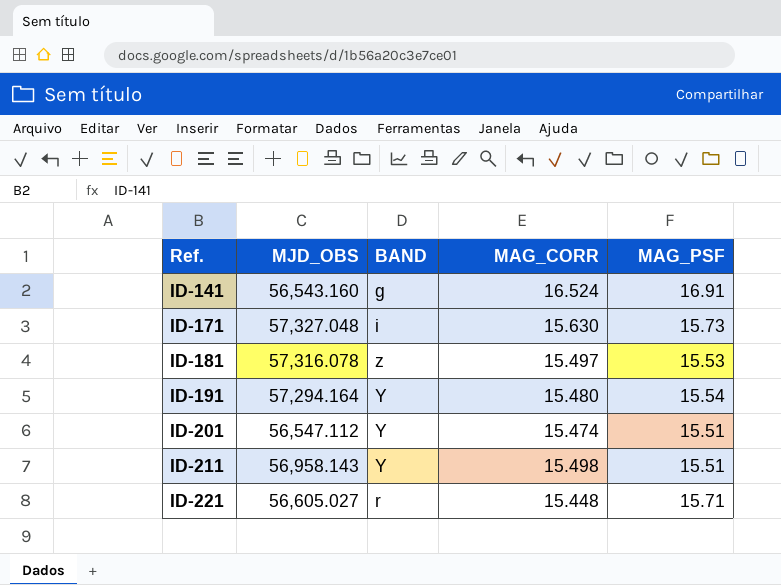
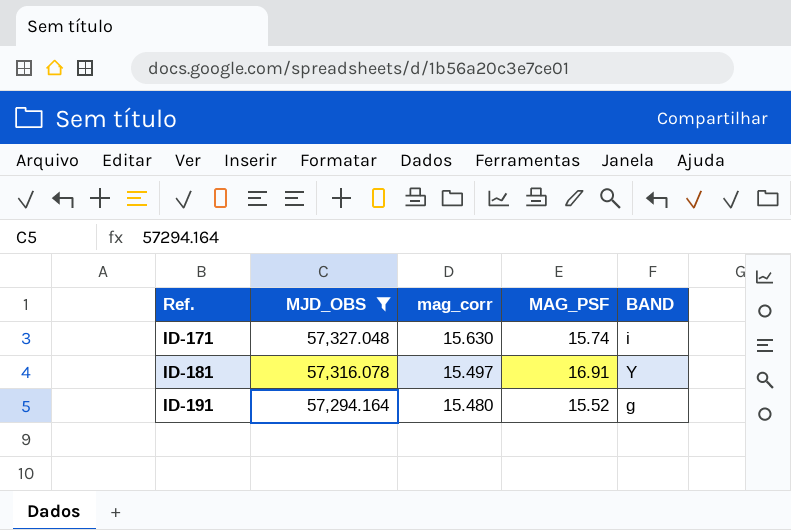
filter: none -> MJD_OBS >= 57,294.164
column name: MAG_CORR -> mag_corr
column BAND | position: 3 -> 5
ID-171 | MAG_PSF: 15.73 -> 15.74
ID-181 | MAG_PSF: 15.53 -> 16.91
ID-181 | BAND: z -> Y
ID-191 | MAG_PSF: 15.54 -> 15.52
ID-191 | BAND: Y -> g

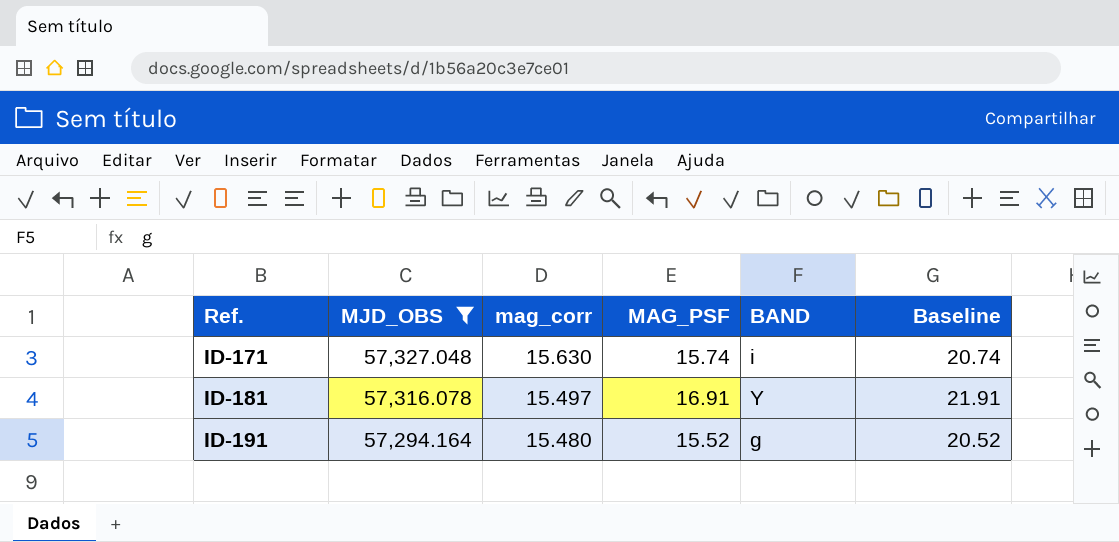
column Baseline | formula: none -> [MAG_PSF] + 5

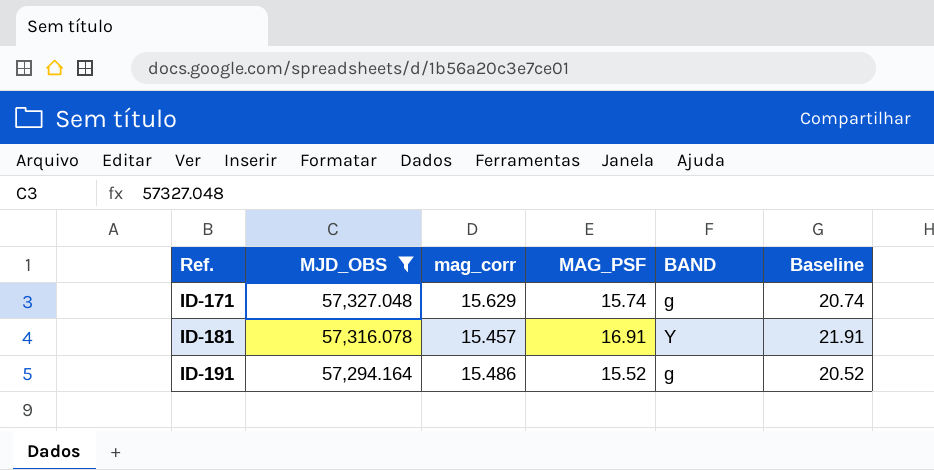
ID-171 | mag_corr: 15.630 -> 15.629
ID-171 | BAND: i -> g
ID-181 | mag_corr: 15.497 -> 15.457
ID-191 | mag_corr: 15.480 -> 15.486

